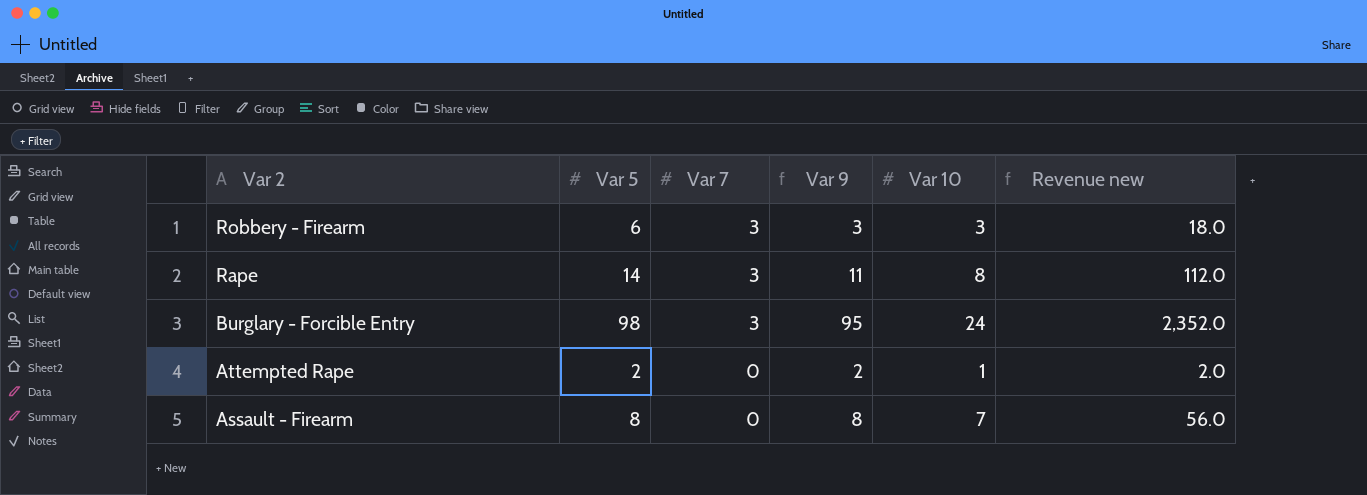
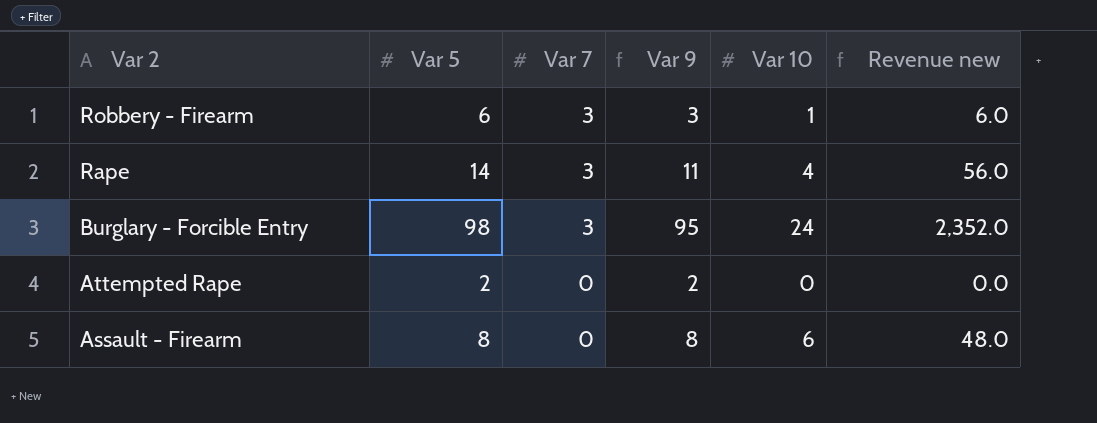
Robbery - Firearm | Var 10: 3 -> 1
Robbery - Firearm | Revenue new: 18.0 -> 6.0
Rape | Var 10: 8 -> 4
Rape | Revenue new: 112.0 -> 56.0
Attempted Rape | Var 10: 1 -> 0
Attempted Rape | Revenue new: 2.0 -> 0.0
Assault - Firearm | Var 10: 7 -> 6
Assault - Firearm | Revenue new: 56.0 -> 48.0

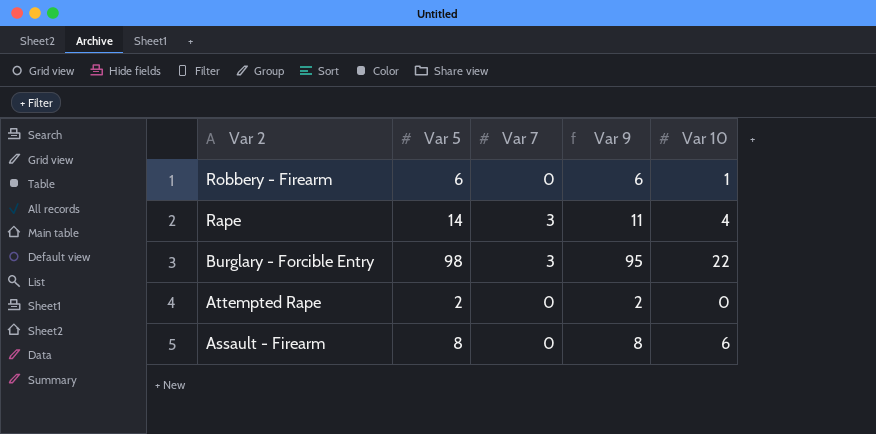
column Revenue new | formula: [Var 5] * [Var 10] -> none
Robbery - Firearm | Var 7: 3 -> 0
Robbery - Firearm | Var 9: 3 -> 6
Burglary - Forcible Entry | Var 10: 24 -> 22

